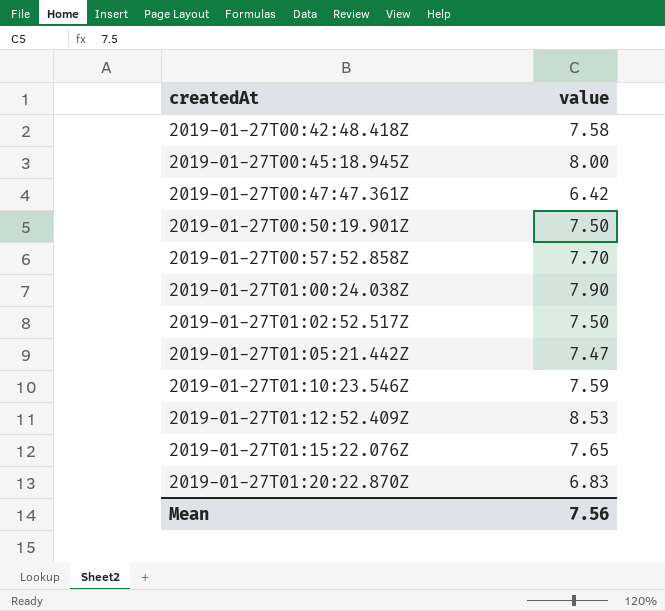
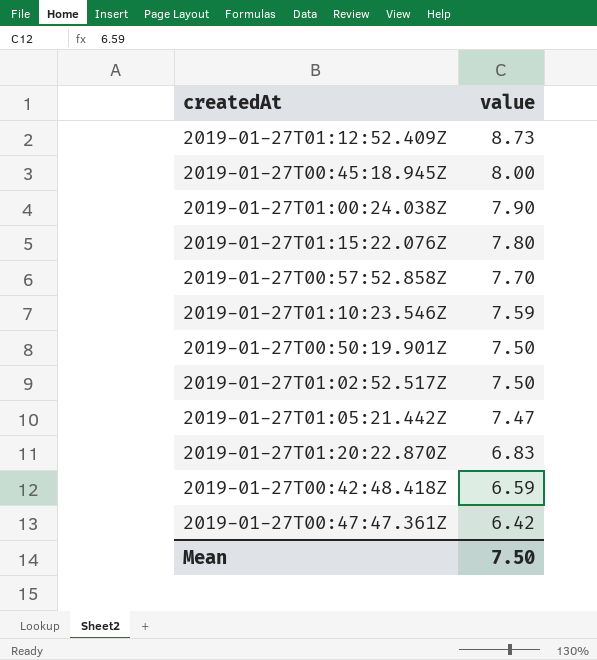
row order: createdAt ascending -> value descending
2019-01-27T01:12:52.409Z | value: 8.53 -> 8.73
2019-01-27T01:15:22.076Z | value: 7.65 -> 7.80
2019-01-27T00:42:48.418Z | value: 7.58 -> 6.59
Mean | value: 7.56 -> 7.50

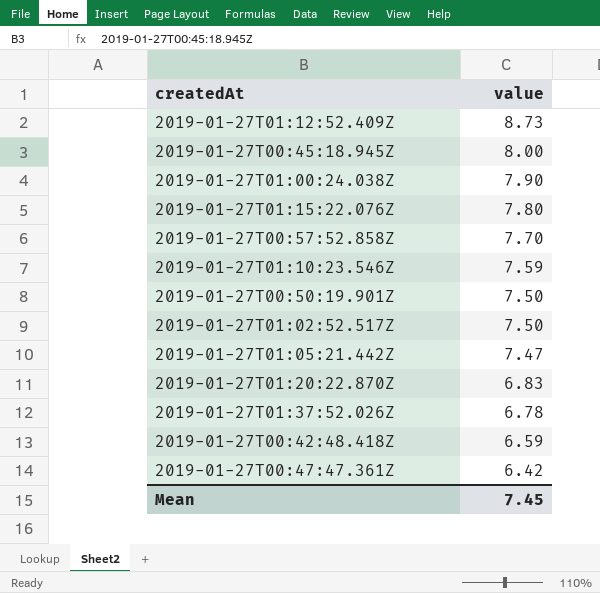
row 2019-01-27T01:37:52.026Z: none -> 6.78
Mean | value: 7.50 -> 7.45

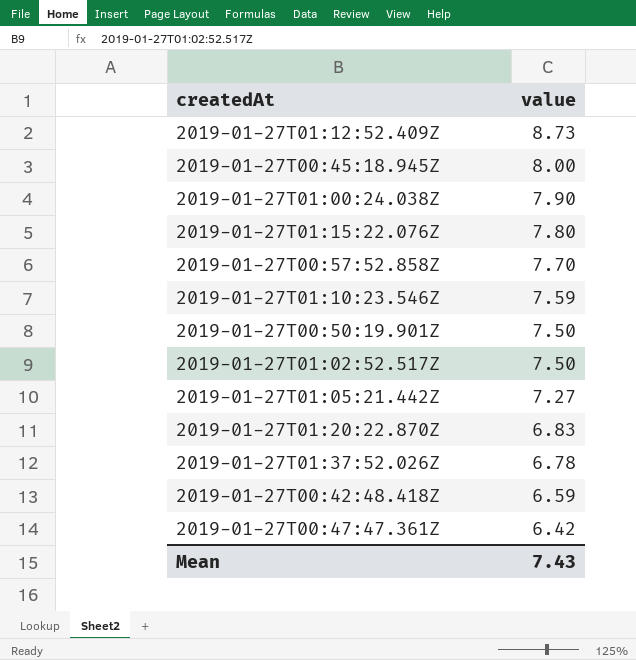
2019-01-27T01:05:21.442Z | value: 7.47 -> 7.27
Mean | value: 7.45 -> 7.43

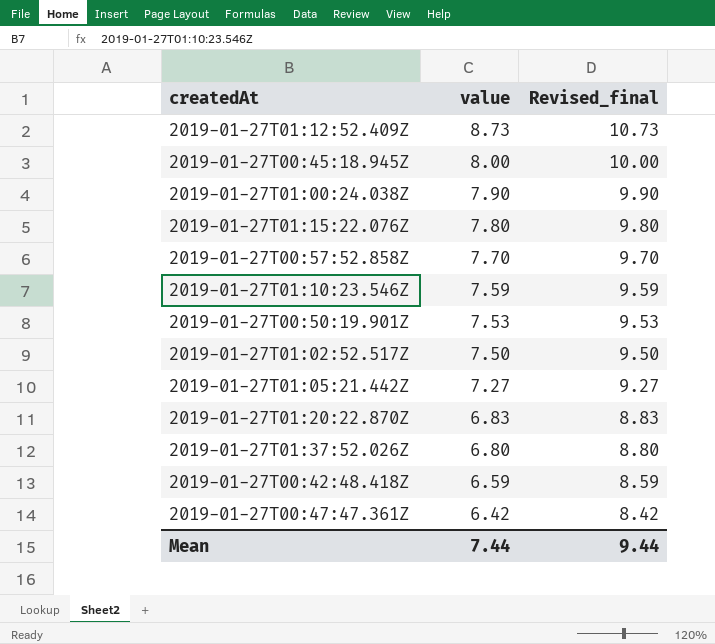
column Revised_final | formula: none -> [value] + 2
2019-01-27T00:50:19.901Z | value: 7.50 -> 7.53
2019-01-27T01:37:52.026Z | value: 6.78 -> 6.80
Mean | value: 7.43 -> 7.44

